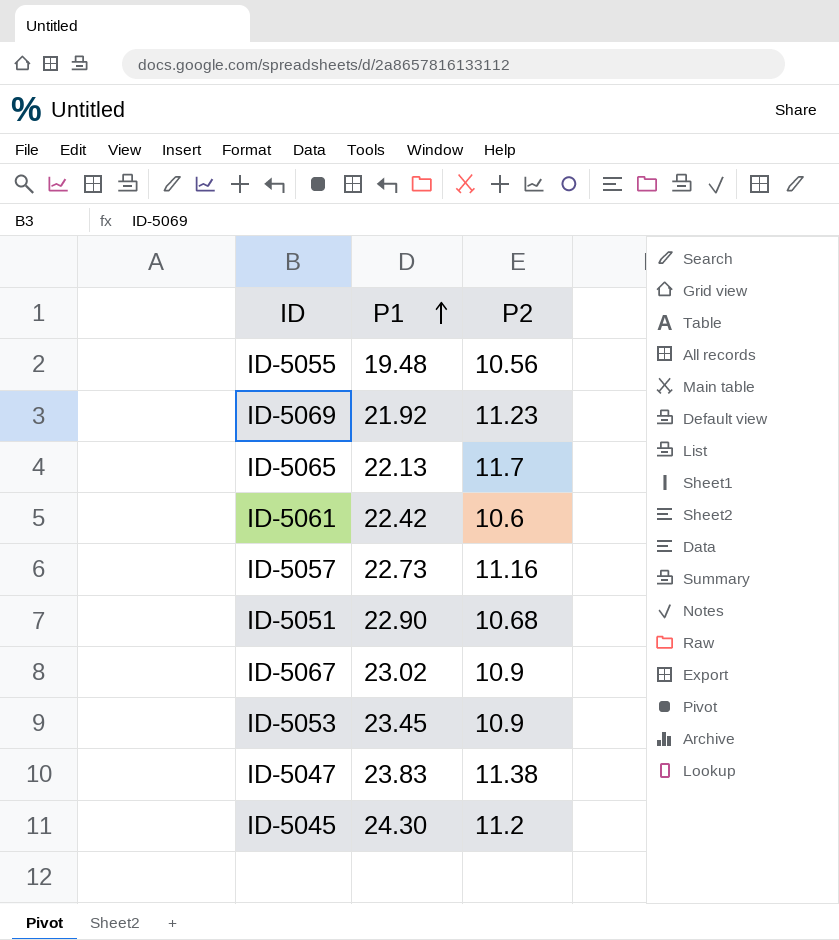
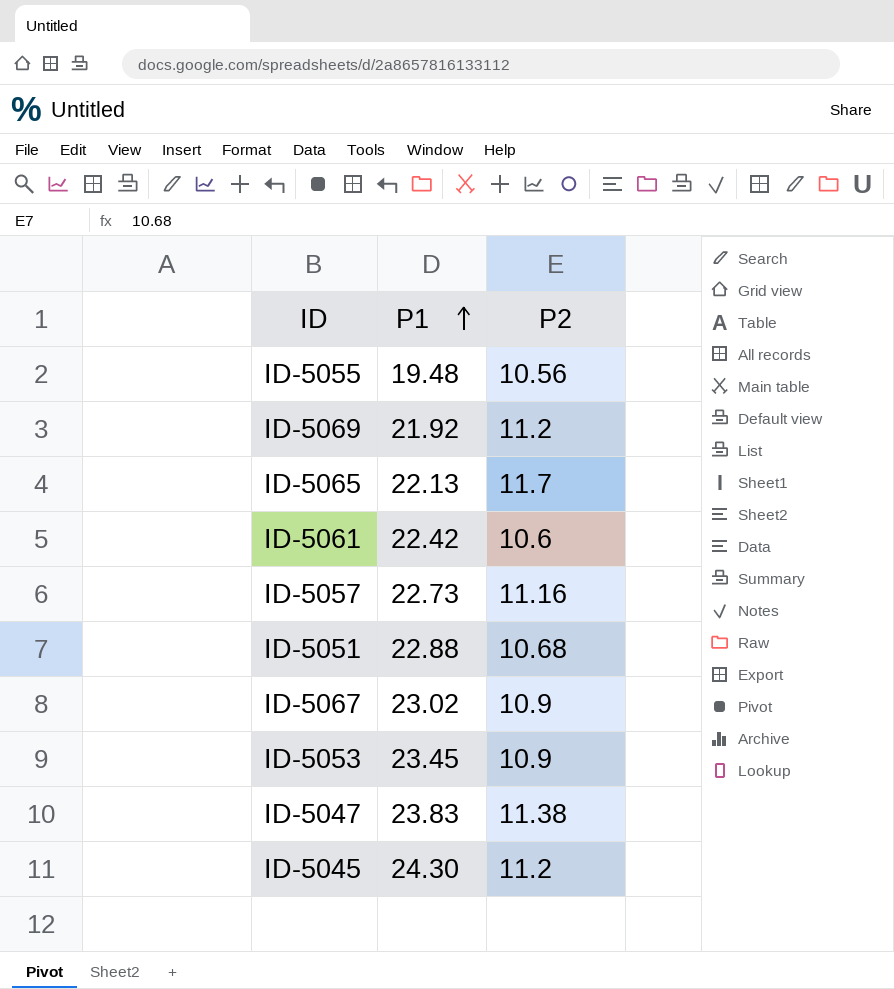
ID-5069 | P2: 11.23 -> 11.2
ID-5051 | P1: 22.90 -> 22.88

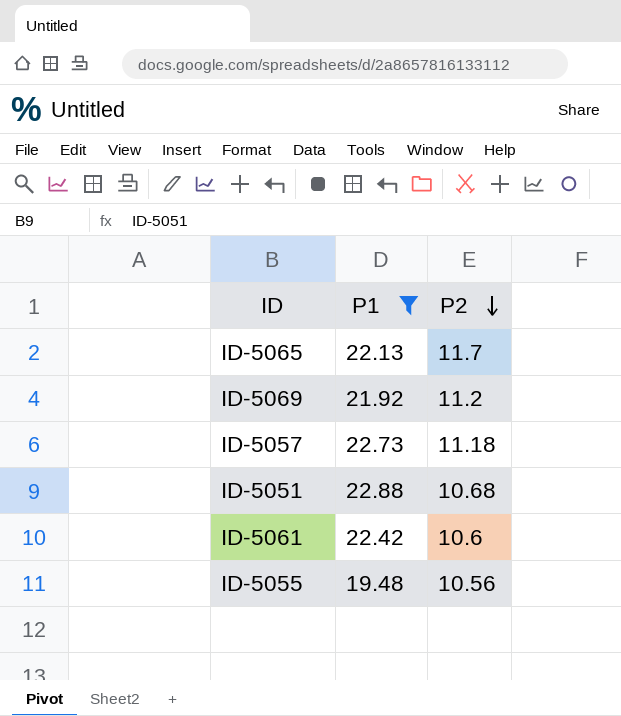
filter: none -> P1 <= 22.88
row order: P1 ascending -> P2 descending
ID-5057 | P2: 11.16 -> 11.18

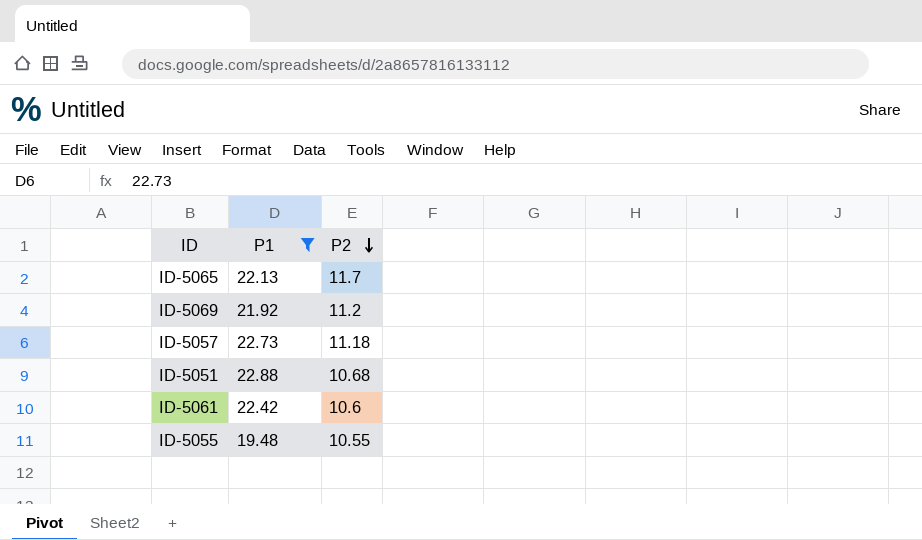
ID-5055 | P2: 10.56 -> 10.55

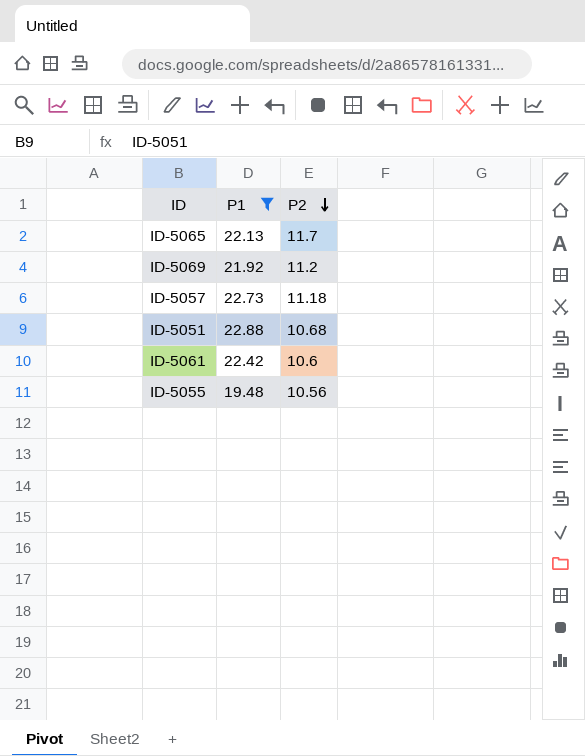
ID-5055 | P2: 10.55 -> 10.56

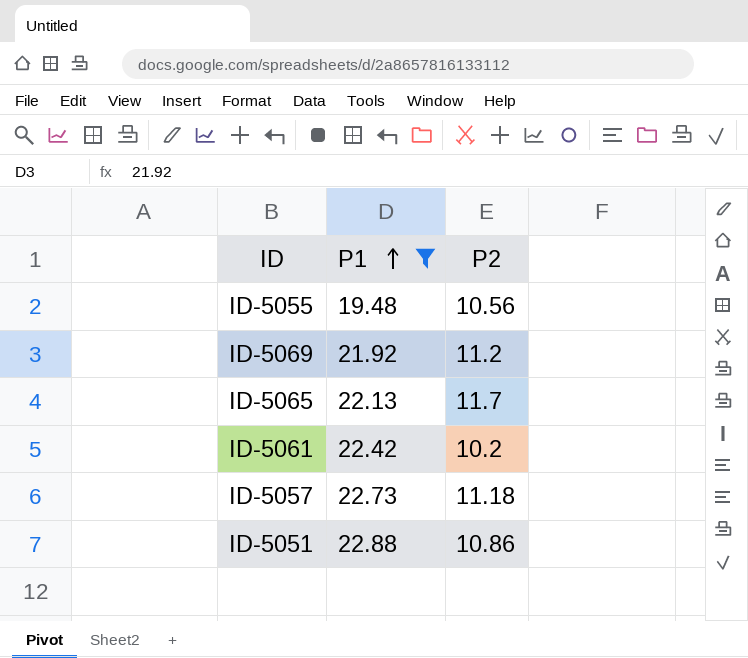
row order: P2 descending -> P1 ascending
ID-5061 | P2: 10.6 -> 10.2
ID-5051 | P2: 10.68 -> 10.86

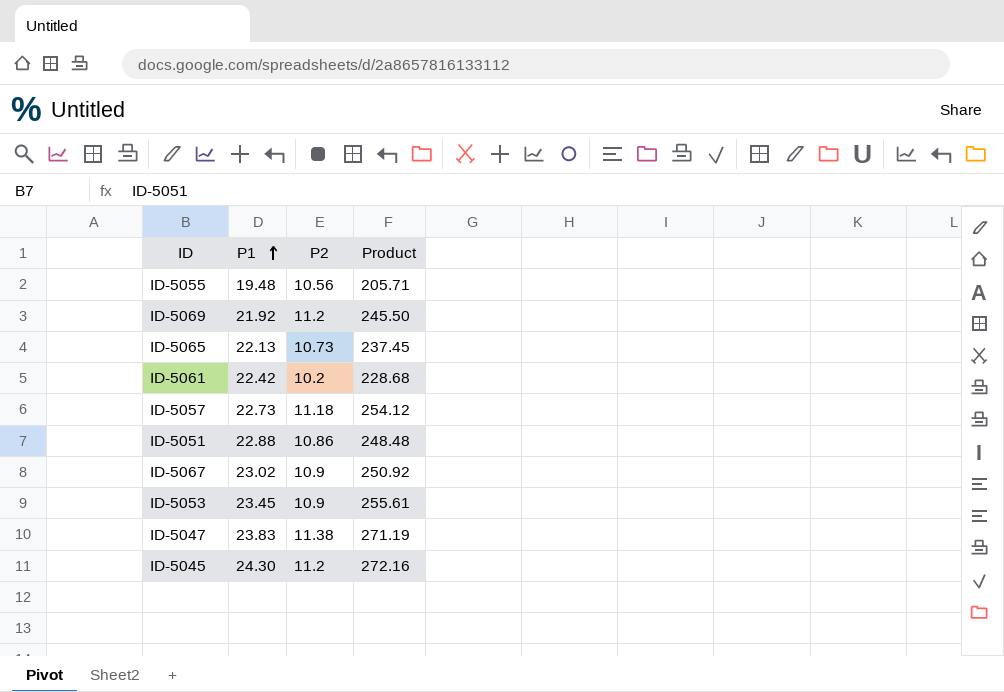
filter: P1 <= 22.88 -> none
column Product | formula: none -> [P1] * [P2]
ID-5065 | P2: 11.7 -> 10.73

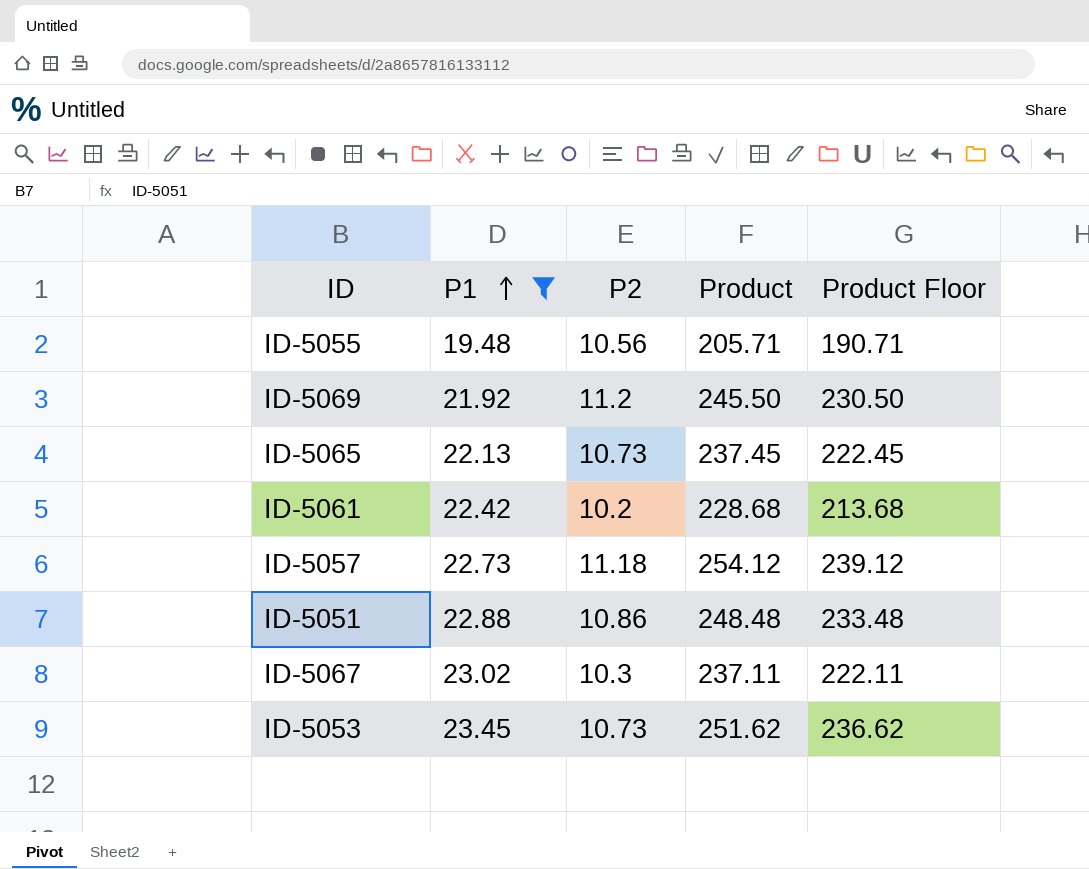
filter: none -> P1 <= 23.45
column Product Floor | formula: none -> [Product] - 15
ID-5067 | P2: 10.9 -> 10.3
ID-5067 | Product: 250.92 -> 237.11
ID-5053 | P2: 10.9 -> 10.73
ID-5053 | Product: 255.61 -> 251.62

